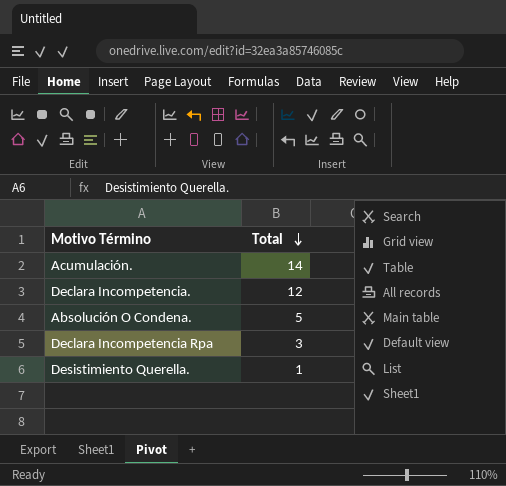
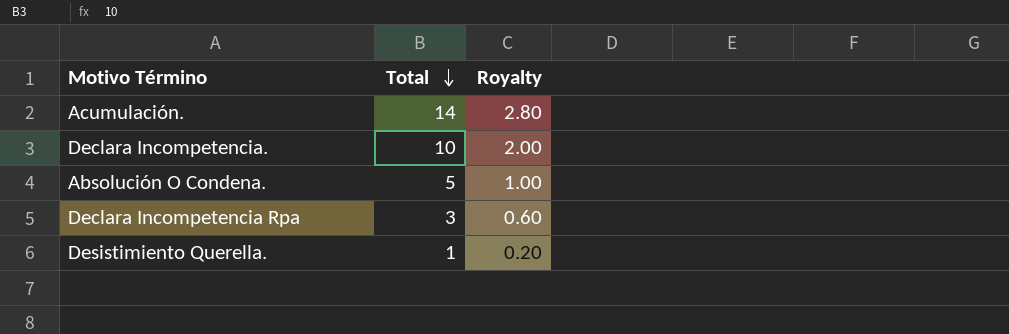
column Royalty | formula: none -> [Total] * 0.2
Declara Incompetencia. | Total: 12 -> 10

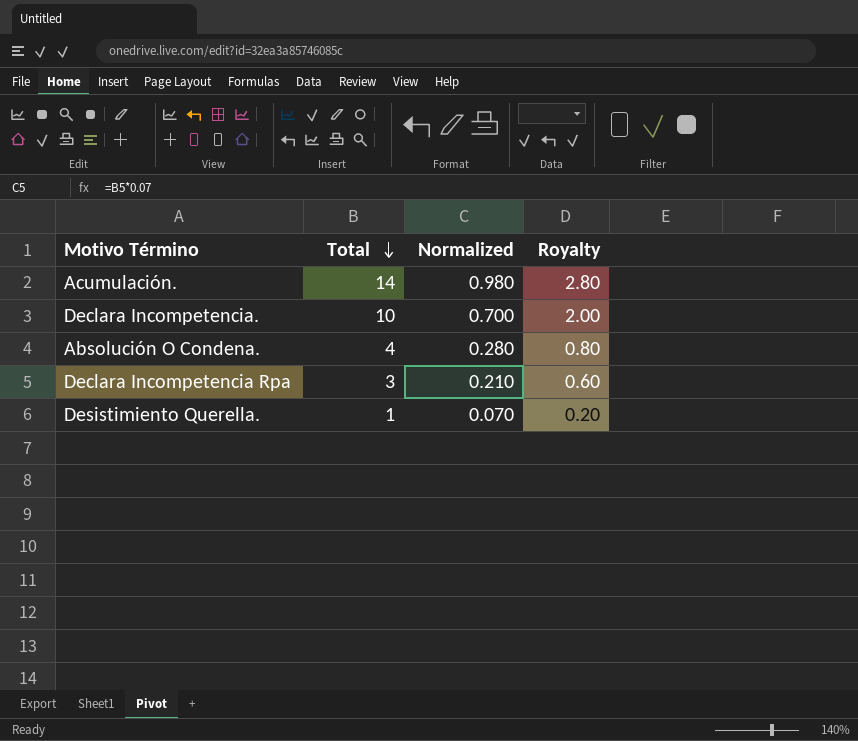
column Normalized | formula: none -> [Total] * 0.07
Absolución O Condena. | Total: 5 -> 4
Absolución O Condena. | Royalty: 1.00 -> 0.80

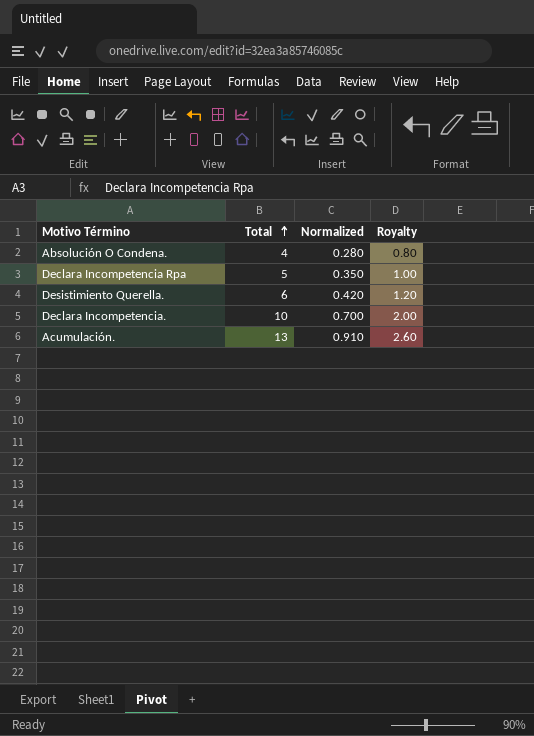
row order: Total descending -> Total ascending
Declara Incompetencia Rpa | Total: 3 -> 5
Declara Incompetencia Rpa | Normalized: 0.210 -> 0.350
Declara Incompetencia Rpa | Royalty: 0.60 -> 1.00
Desistimiento Querella. | Total: 1 -> 6
Desistimiento Querella. | Normalized: 0.070 -> 0.420
Desistimiento Querella. | Royalty: 0.20 -> 1.20
Acumulación. | Total: 14 -> 13
Acumulación. | Normalized: 0.980 -> 0.910
Acumulación. | Royalty: 2.80 -> 2.60

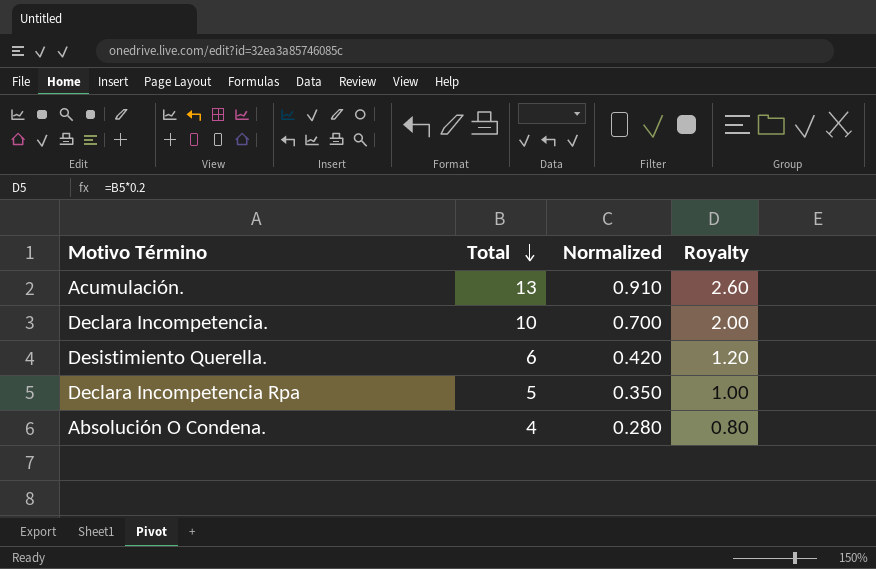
row order: Total ascending -> Total descending

